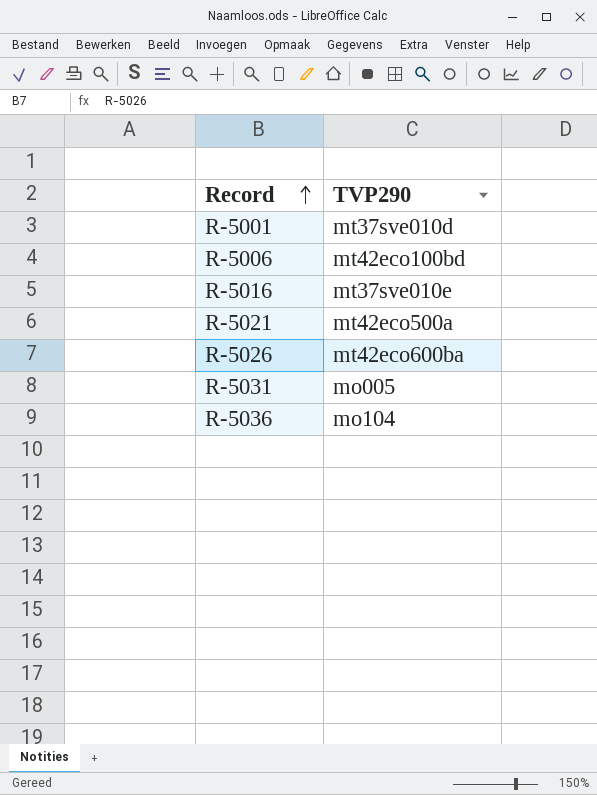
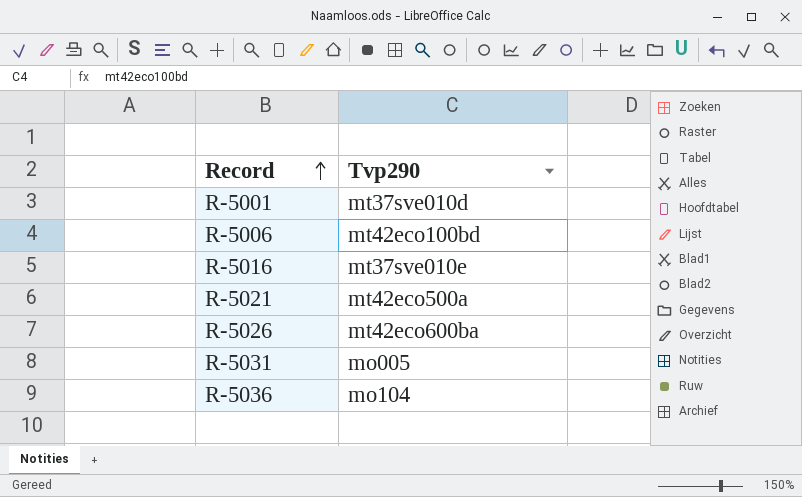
column name: TVP290 -> Tvp290

